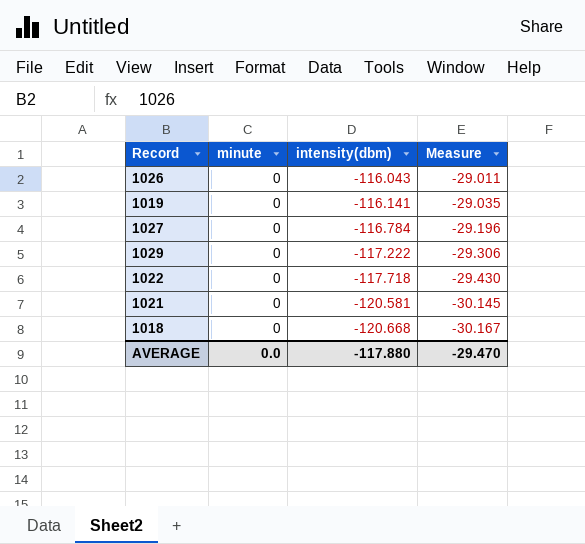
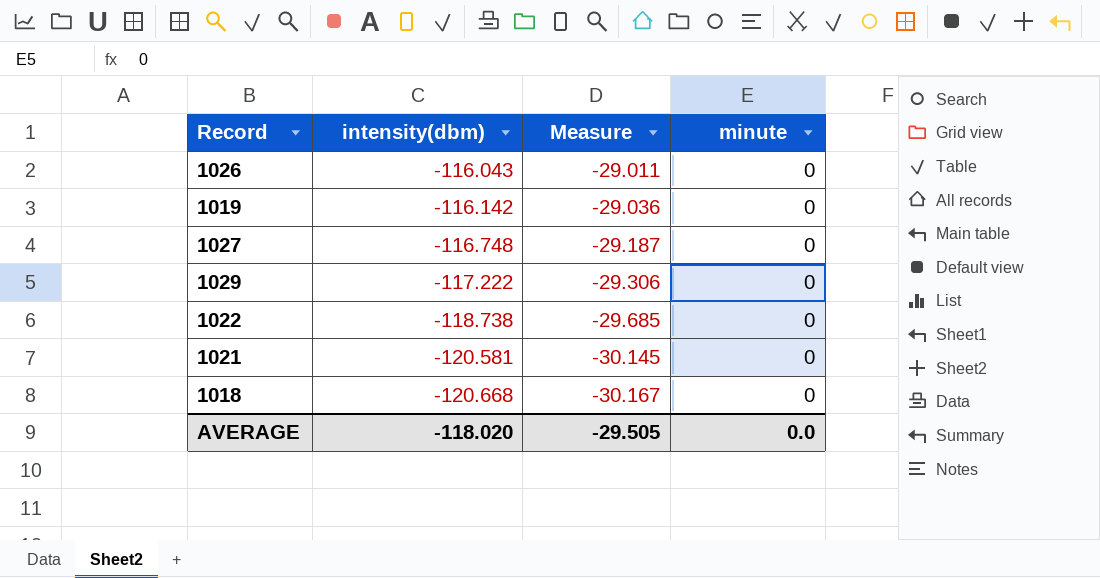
column minute | position: 2 -> 4
1019 | intensity(dbm): -116.141 -> -116.142
1019 | Measure: -29.035 -> -29.036
1027 | intensity(dbm): -116.784 -> -116.748
1027 | Measure: -29.196 -> -29.187
1022 | intensity(dbm): -117.718 -> -118.738
1022 | Measure: -29.430 -> -29.685
AVERAGE | intensity(dbm): -117.880 -> -118.020
AVERAGE | Measure: -29.470 -> -29.505

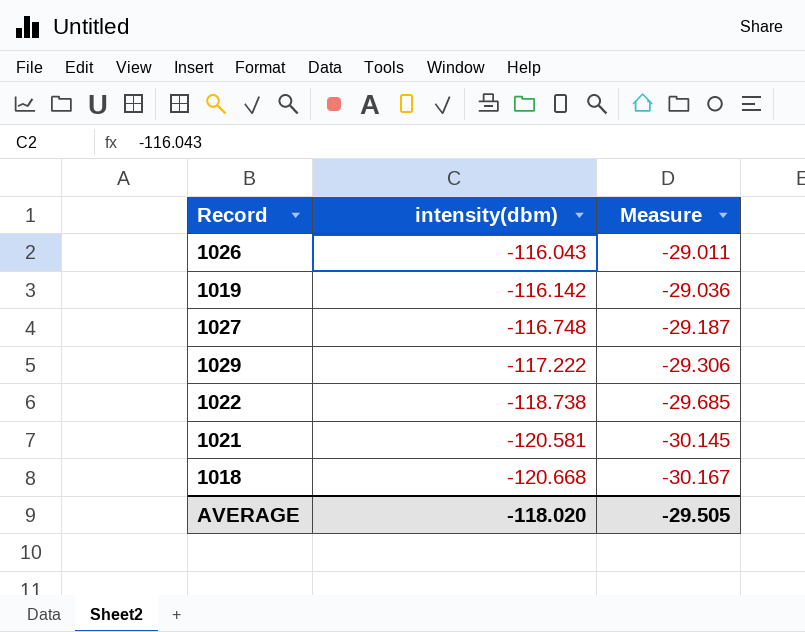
column minute | position: 4 -> none

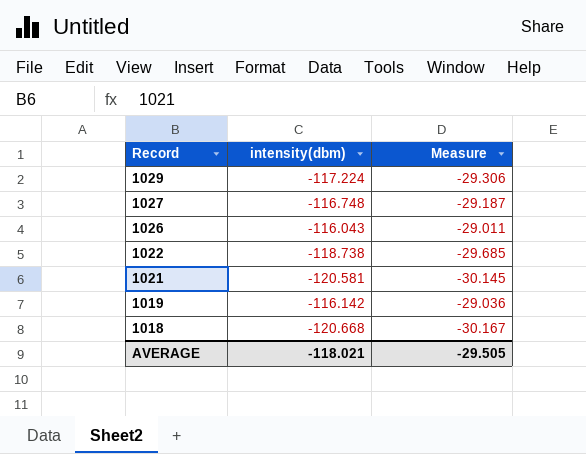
row order: intensity(dbm) descending -> Record descending
1029 | intensity(dbm): -117.222 -> -117.224
AVERAGE | intensity(dbm): -118.020 -> -118.021

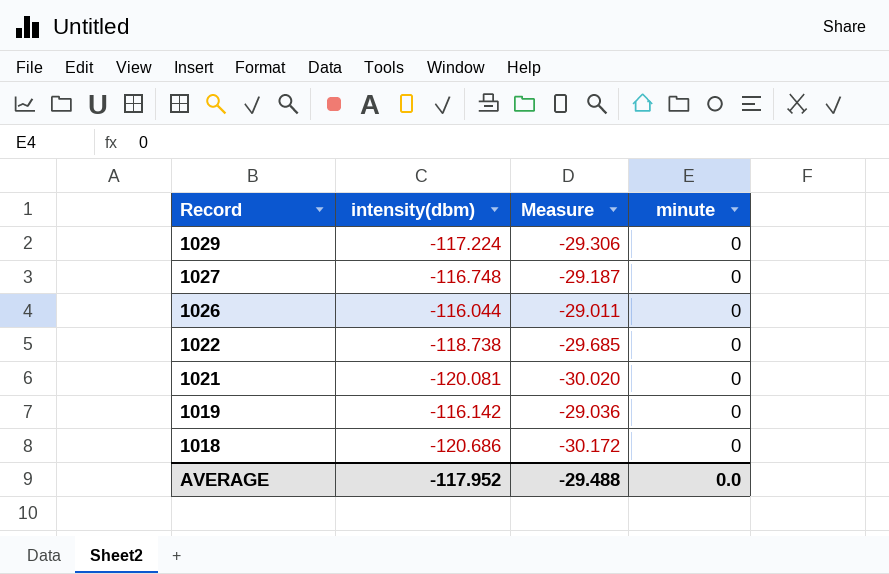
column minute | position: none -> 4
1026 | intensity(dbm): -116.043 -> -116.044
1021 | intensity(dbm): -120.581 -> -120.081
1021 | Measure: -30.145 -> -30.020
1018 | intensity(dbm): -120.668 -> -120.686
1018 | Measure: -30.167 -> -30.172
AVERAGE | intensity(dbm): -118.021 -> -117.952
AVERAGE | Measure: -29.505 -> -29.488

